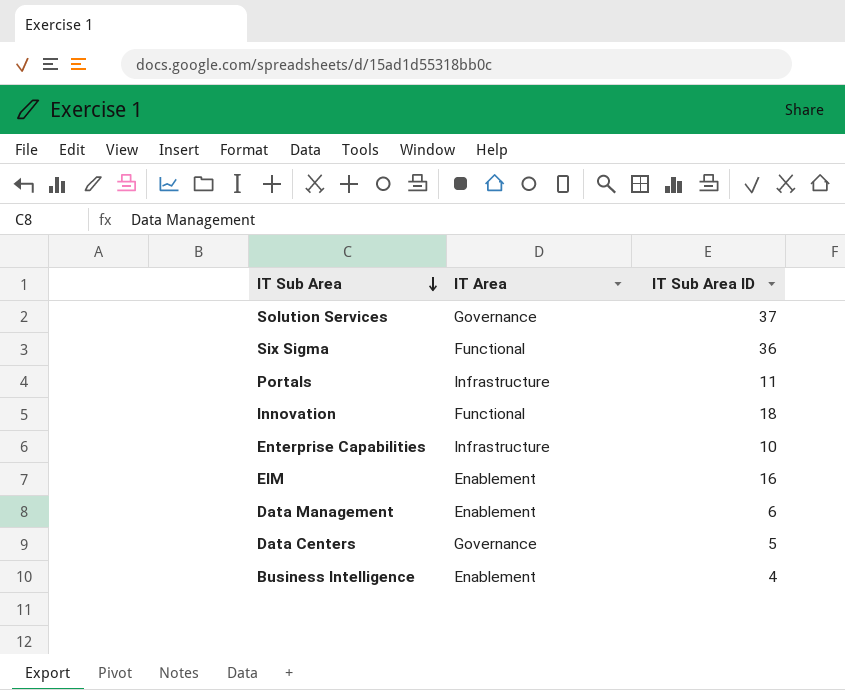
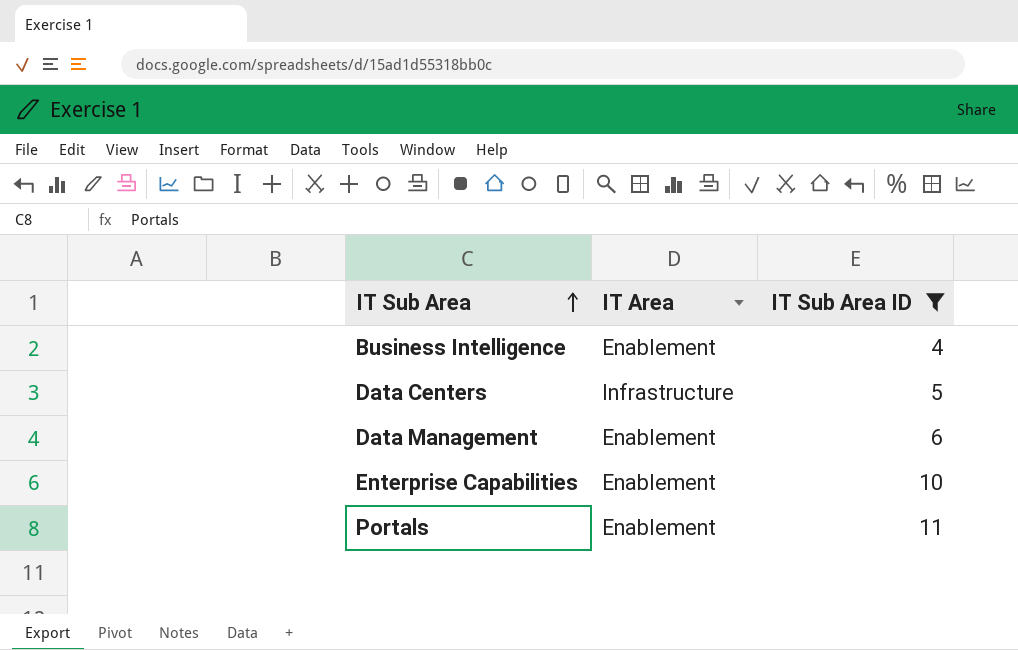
filter: none -> IT Sub Area ID <= 11
row order: IT Sub Area descending -> IT Sub Area ascending
Data Centers | IT Area: Governance -> Infrastructure
Enterprise Capabilities | IT Area: Infrastructure -> Enablement
Portals | IT Area: Infrastructure -> Enablement

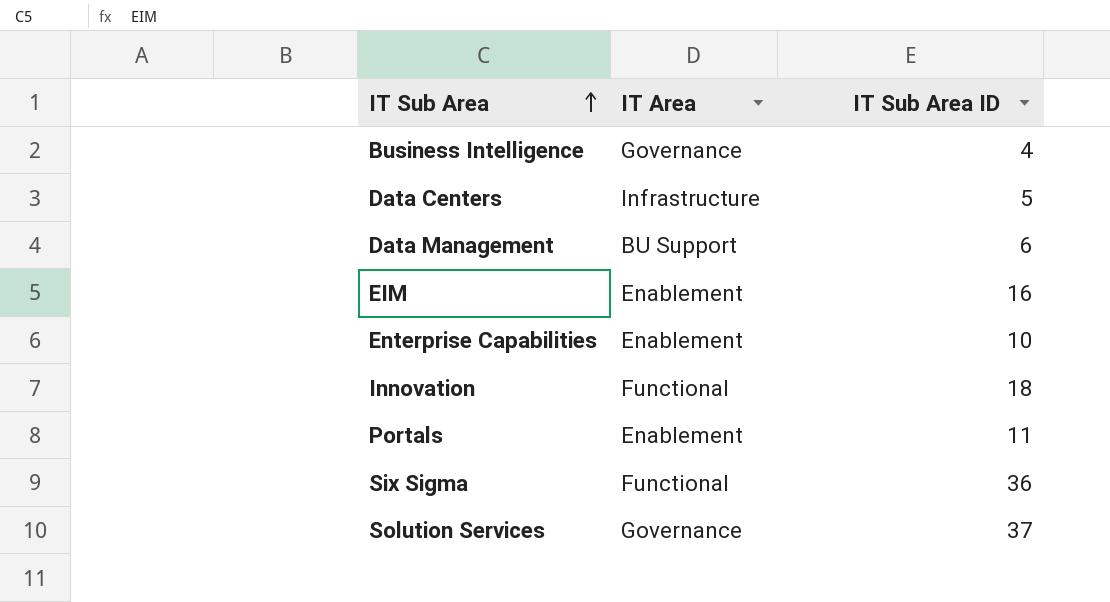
filter: IT Sub Area ID <= 11 -> none
Business Intelligence | IT Area: Enablement -> Governance
Data Management | IT Area: Enablement -> BU Support

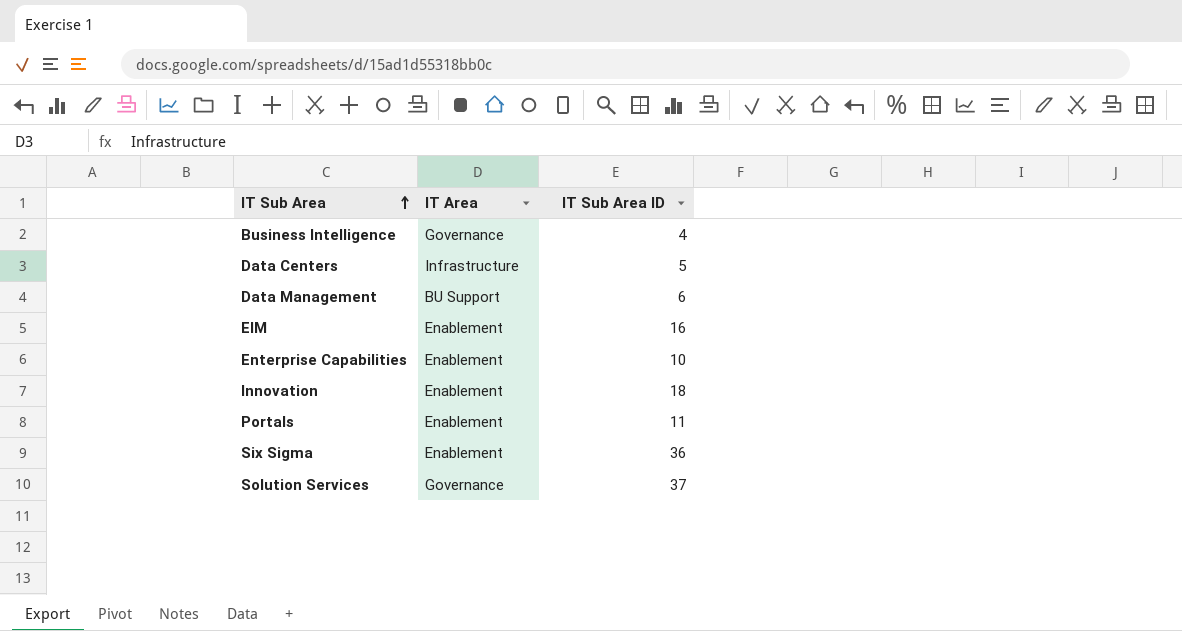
Innovation | IT Area: Functional -> Enablement
Six Sigma | IT Area: Functional -> Enablement

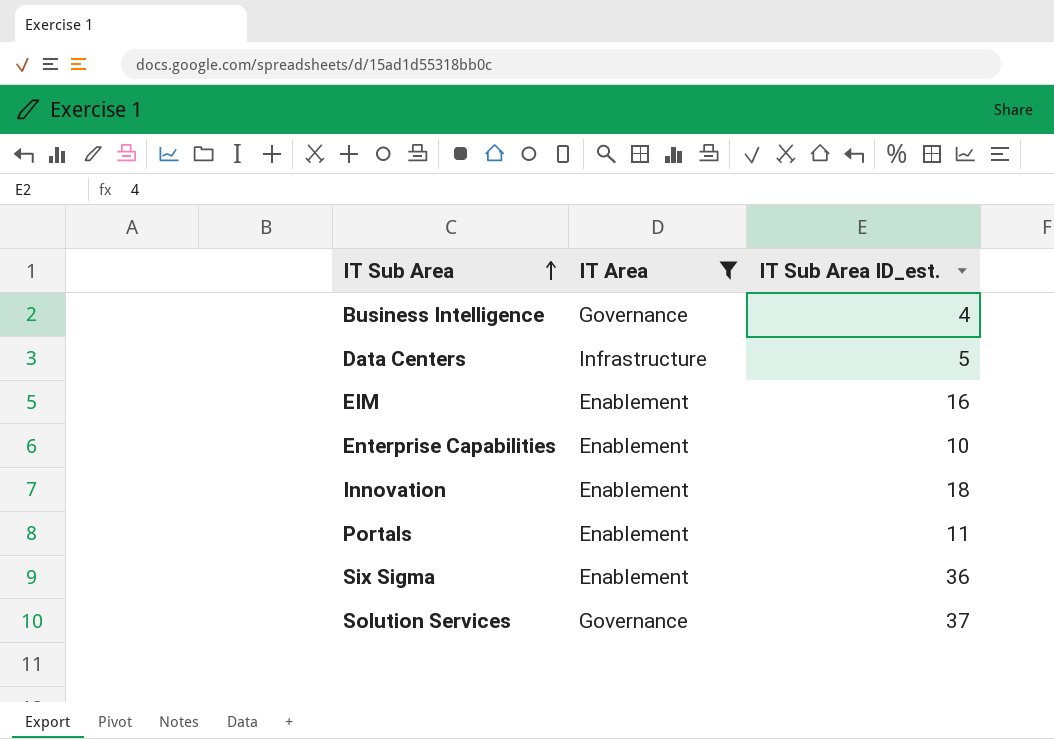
filter: none -> IT Area != BU Support
column name: IT Sub Area ID -> IT Sub Area ID_est.

